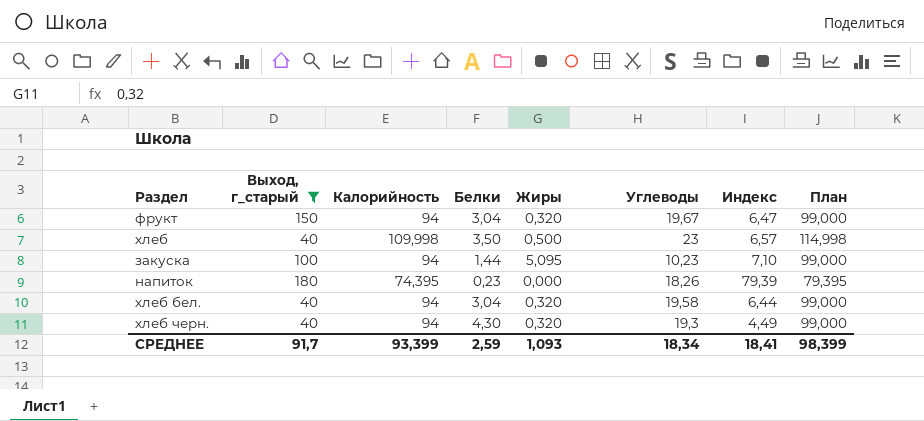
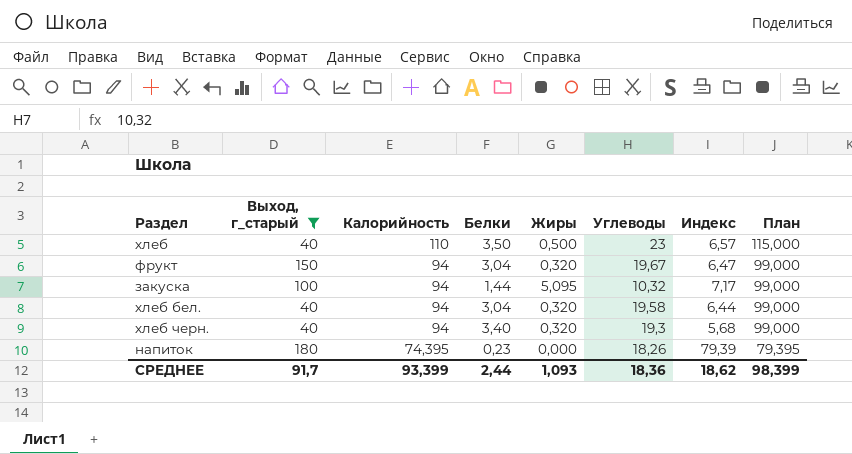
row order: none -> Калорийность descending
хлеб | Калорийность: 109,998 -> 110
хлеб | План: 114,998 -> 115,000
закуска | Углеводы: 10,23 -> 10,32
закуска | Индекс: 7,10 -> 7,17
хлеб черн. | Белки: 4,30 -> 3,40
хлеб черн. | Индекс: 4,49 -> 5,68
СРЕДНЕЕ | Белки: 2,59 -> 2,44
СРЕДНЕЕ | Углеводы: 18,34 -> 18,36
СРЕДНЕЕ | Индекс: 18,41 -> 18,62

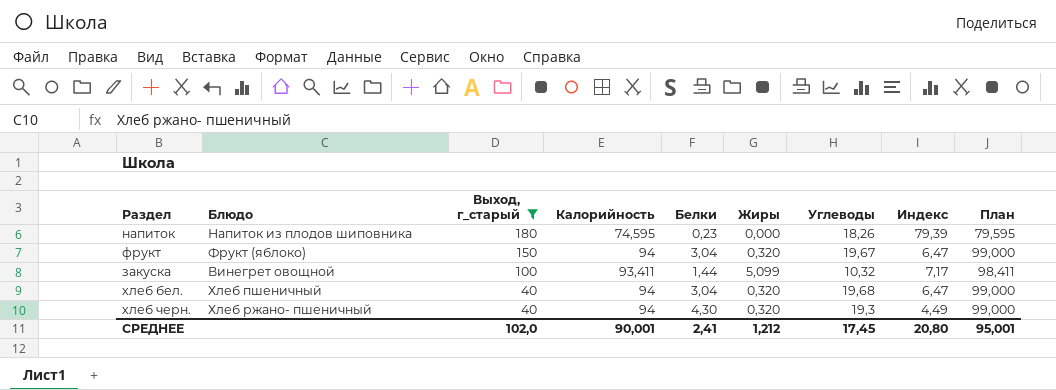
row order: Калорийность descending -> Выход, г_старый descending
column Блюдо | position: none -> 2
row хлеб: 40 | 110 | 3,50 | 0,500 | 23 | 6,57 | 115,000 -> none
напиток | Калорийность: 74,395 -> 74,595
напиток | План: 79,395 -> 79,595
закуска | Калорийность: 94 -> 93,411
закуска | Жиры: 5,095 -> 5,099
закуска | План: 99,000 -> 98,411
хлеб бел. | Углеводы: 19,58 -> 19,68
хлеб бел. | Индекс: 6,44 -> 6,47
хлеб черн. | Белки: 3,40 -> 4,30
хлеб черн. | Индекс: 5,68 -> 4,49
СРЕДНЕЕ | Выход, г_старый: 91,7 -> 102,0
СРЕДНЕЕ | Калорийность: 93,399 -> 90,001
СРЕДНЕЕ | Белки: 2,44 -> 2,41
СРЕДНЕЕ | Жиры: 1,093 -> 1,212
СРЕДНЕЕ | Углеводы: 18,36 -> 17,45
СРЕДНЕЕ | Индекс: 18,62 -> 20,80
СРЕДНЕЕ | План: 98,399 -> 95,001

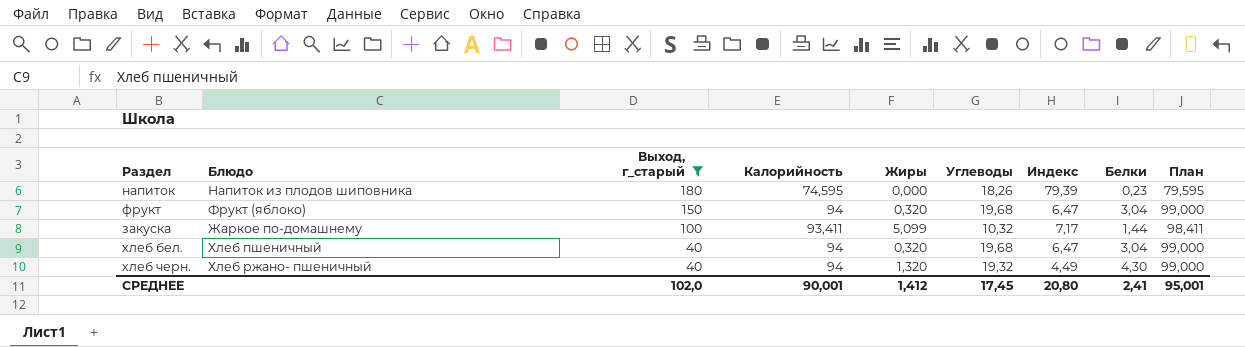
column Белки | position: 5 -> 8
фрукт | Углеводы: 19,67 -> 19,68
закуска | Блюдо: Винегрет овощной -> Жаркое по-домашнему
хлеб черн. | Жиры: 0,320 -> 1,320
хлеб черн. | Углеводы: 19,3 -> 19,32
СРЕДНЕЕ | Жиры: 1,212 -> 1,412

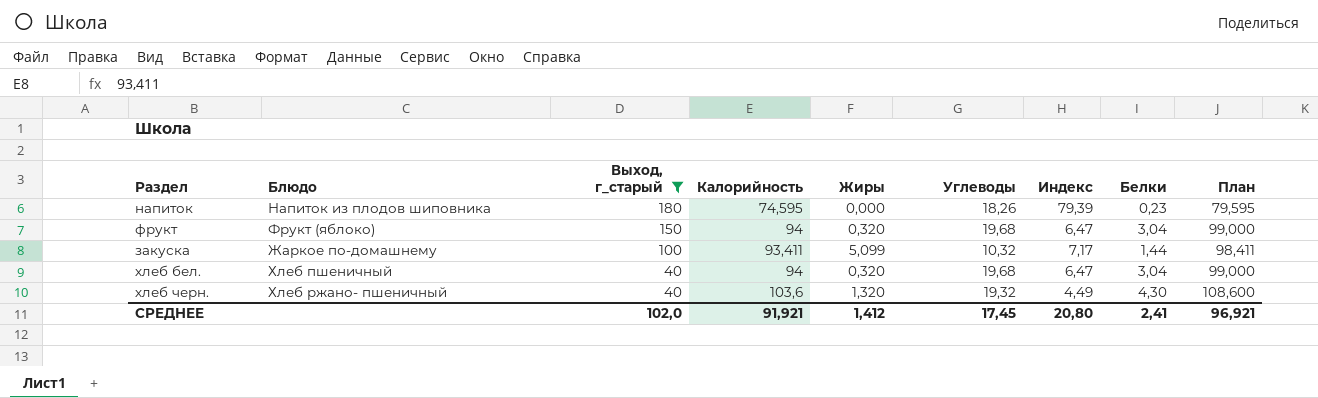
хлеб черн. | Калорийность: 94 -> 103,6
хлеб черн. | План: 99,000 -> 108,600
СРЕДНЕЕ | Калорийность: 90,001 -> 91,921
СРЕДНЕЕ | План: 95,001 -> 96,921

